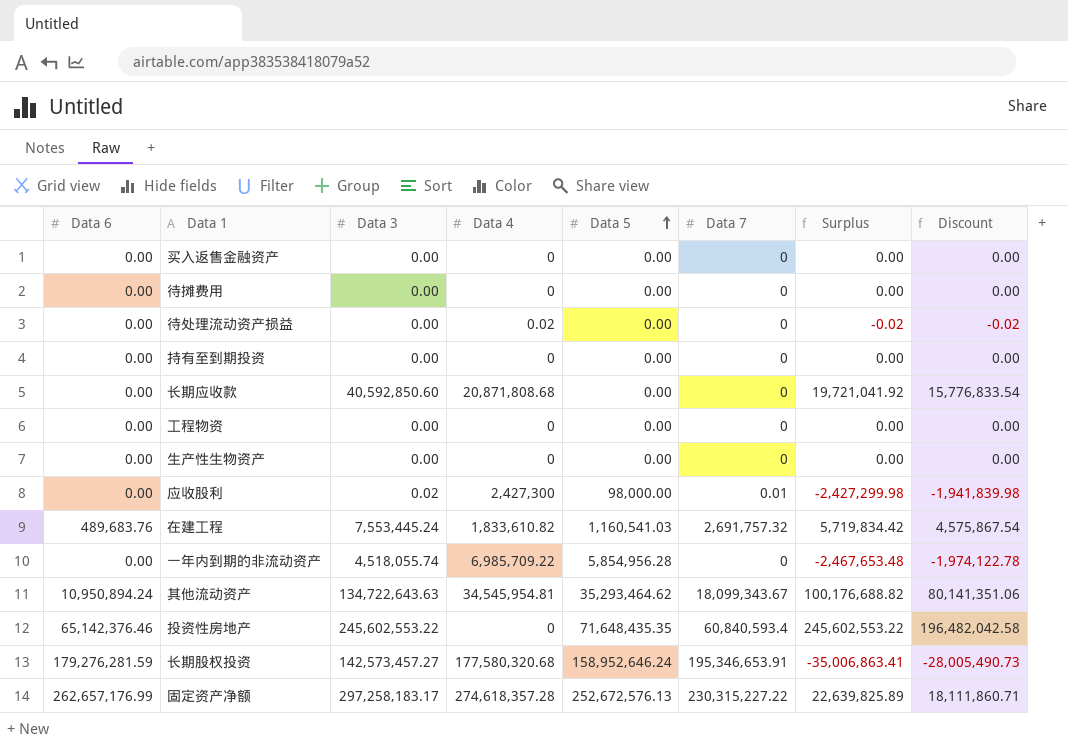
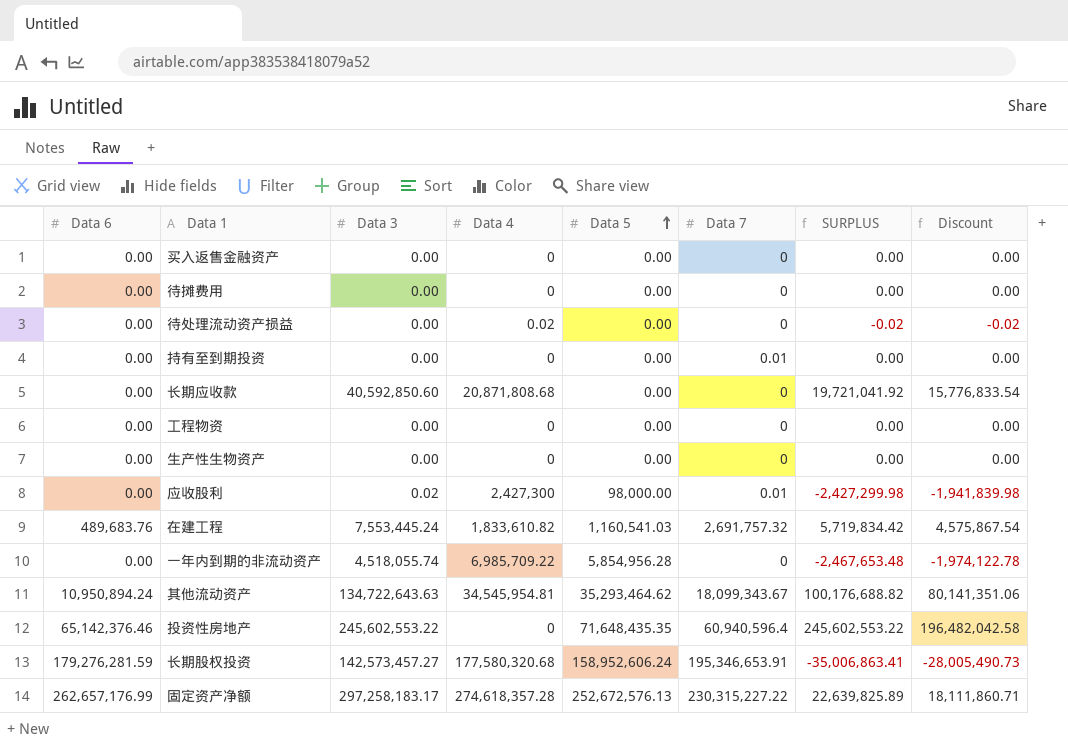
column name: Surplus -> SURPLUS
持有至到期投资 | Data 7: 0 -> 0.01
投资性房地产 | Data 7: 60,840,593.4 -> 60,940,596.4
长期股权投资 | Data 5: 158,952,646.24 -> 158,952,606.24

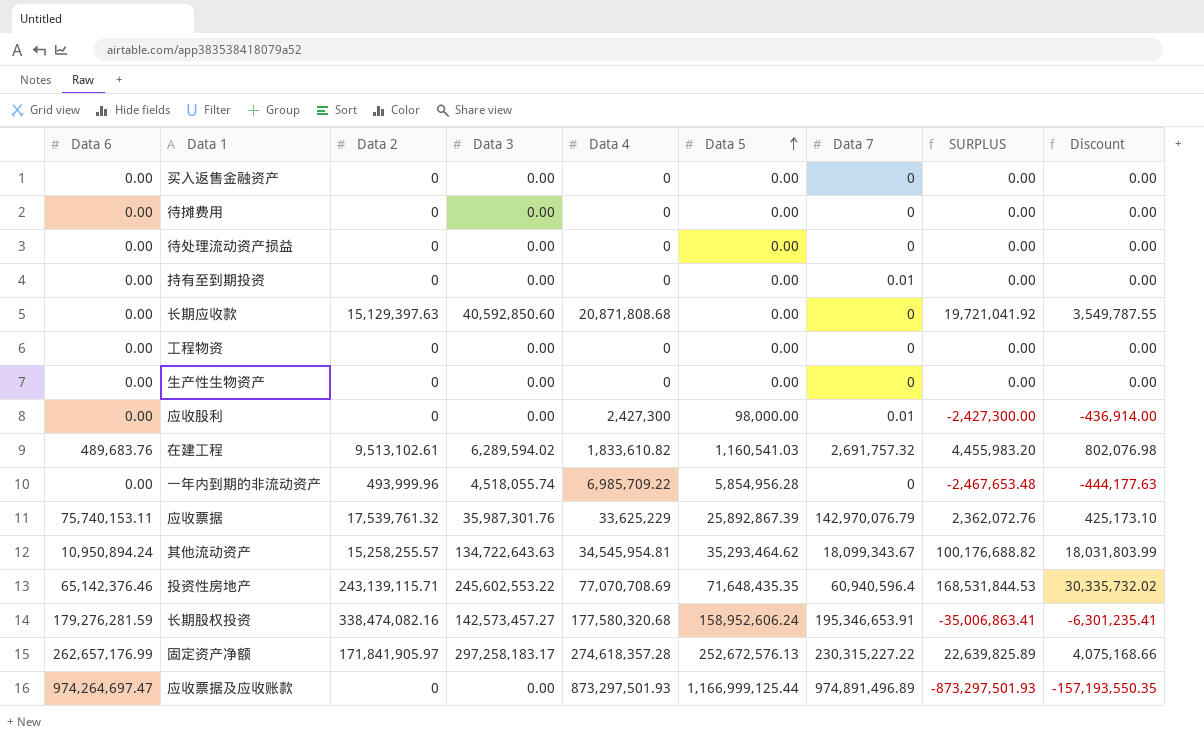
column Data 2 | position: none -> 3
column Discount | formula: [SURPLUS] * 0.8 -> [SURPLUS] * 0.18
待处理流动资产损益 | Data 4: 0.02 -> 0
待处理流动资产损益 | SURPLUS: -0.02 -> 0.00
应收股利 | Data 3: 0.02 -> 0.00
应收股利 | SURPLUS: -2,427,299.98 -> -2,427,300.00
在建工程 | Data 3: 7,553,445.24 -> 6,289,594.02
在建工程 | SURPLUS: 5,719,834.42 -> 4,455,983.20
row 应收票据: none -> 75,740,153.11 | 17,539,761.32 | 35,987,301.76 | 33,625,229 | 25,892,867.39 | 142,970,076.79 | 2,362,072.76 | 425,173.10
投资性房地产 | Data 4: 0 -> 77,070,708.69
投资性房地产 | SURPLUS: 245,602,553.22 -> 168,531,844.53
row 应收票据及应收账款: none -> 974,264,697.47 | 0 | 0.00 | 873,297,501.93 | 1,166,999,125.44 | 974,891,496.89 | -873,297,501.93 | -157,193,550.35

